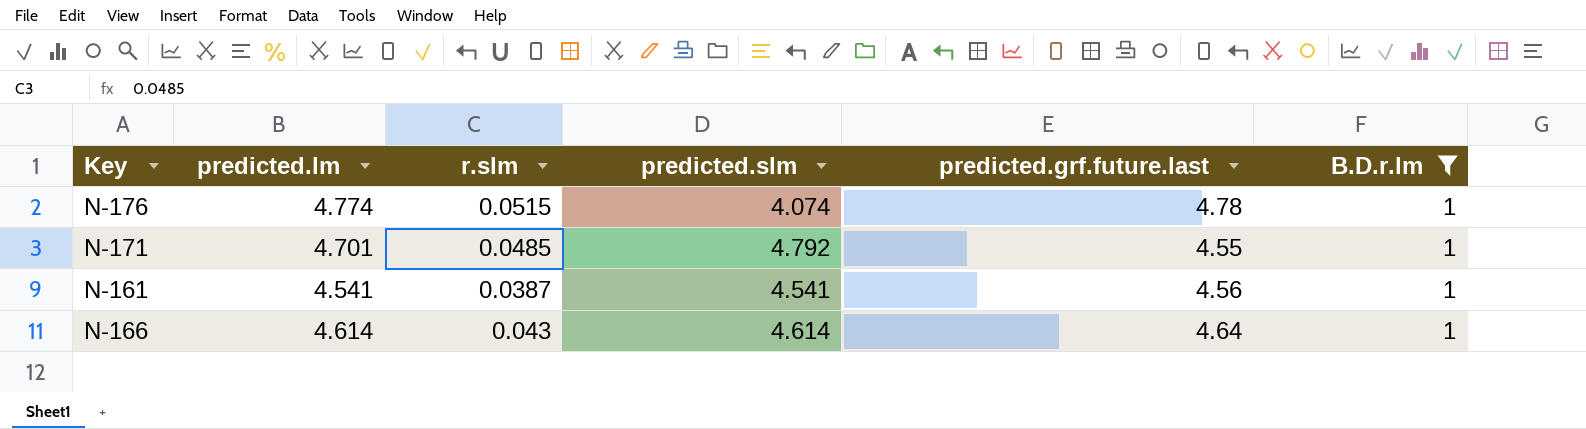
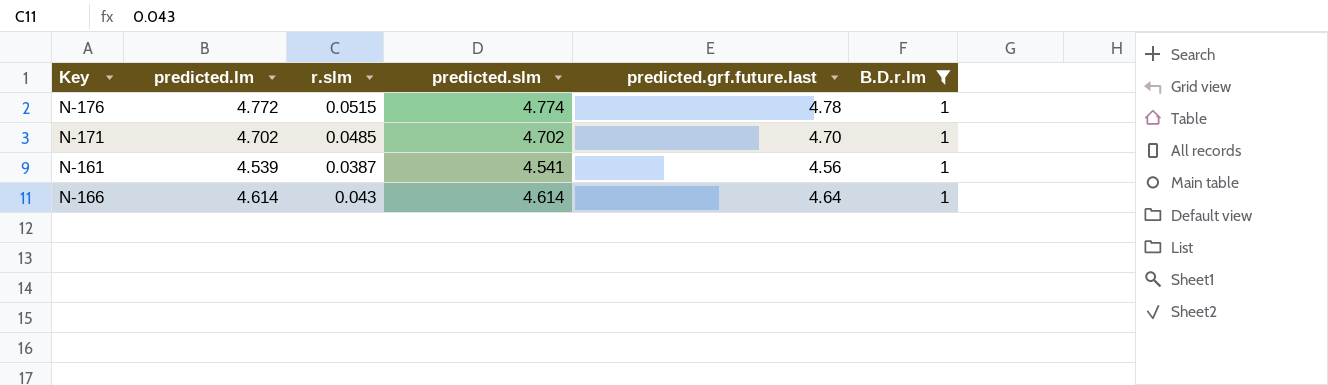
N-176 | predicted.lm: 4.774 -> 4.772
N-176 | predicted.slm: 4.074 -> 4.774
N-171 | predicted.lm: 4.701 -> 4.702
N-171 | predicted.slm: 4.792 -> 4.702
N-171 | predicted.grf.future.last: 4.55 -> 4.70
N-161 | predicted.lm: 4.541 -> 4.539

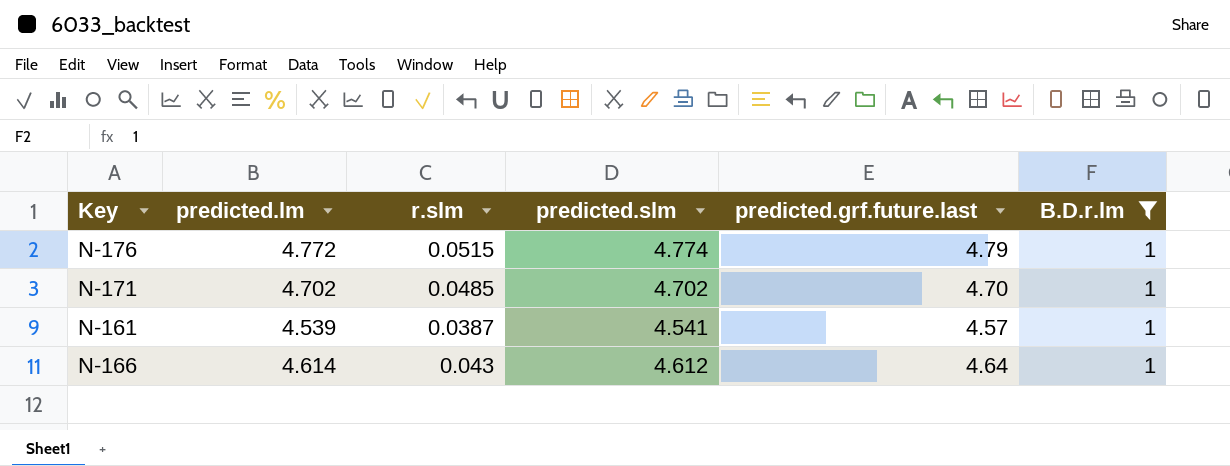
N-176 | predicted.grf.future.last: 4.78 -> 4.79
N-161 | predicted.grf.future.last: 4.56 -> 4.57
N-166 | predicted.slm: 4.614 -> 4.612

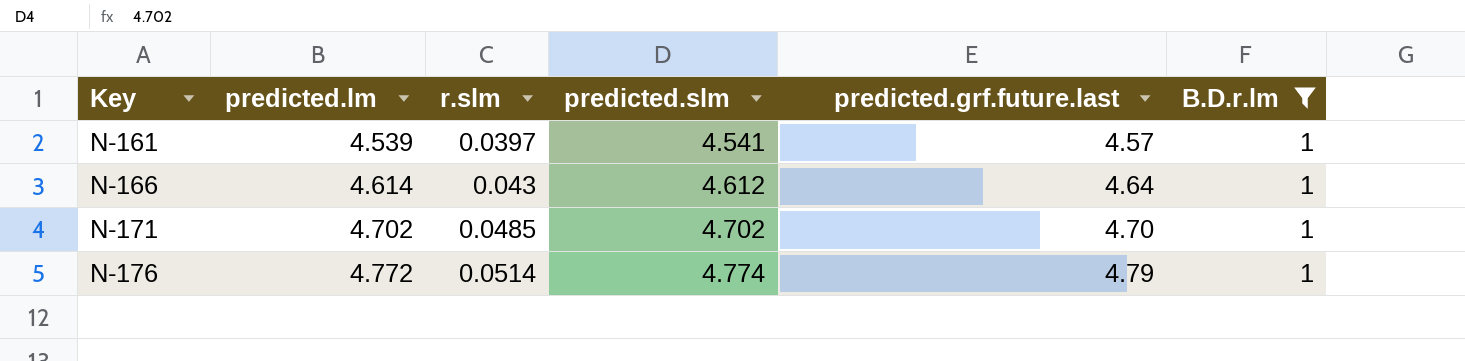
row order: none -> Key ascending
N-161 | r.slm: 0.0387 -> 0.0397
N-176 | r.slm: 0.0515 -> 0.0514

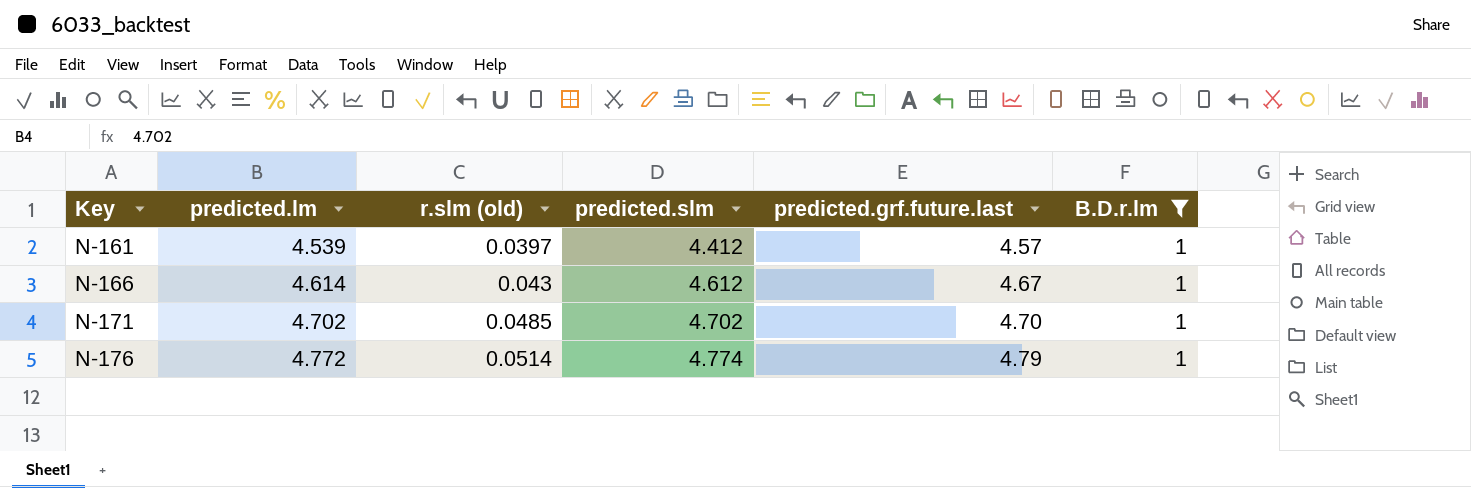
column name: r.slm -> r.slm (old)
N-161 | predicted.slm: 4.541 -> 4.412
N-166 | predicted.grf.future.last: 4.64 -> 4.67

